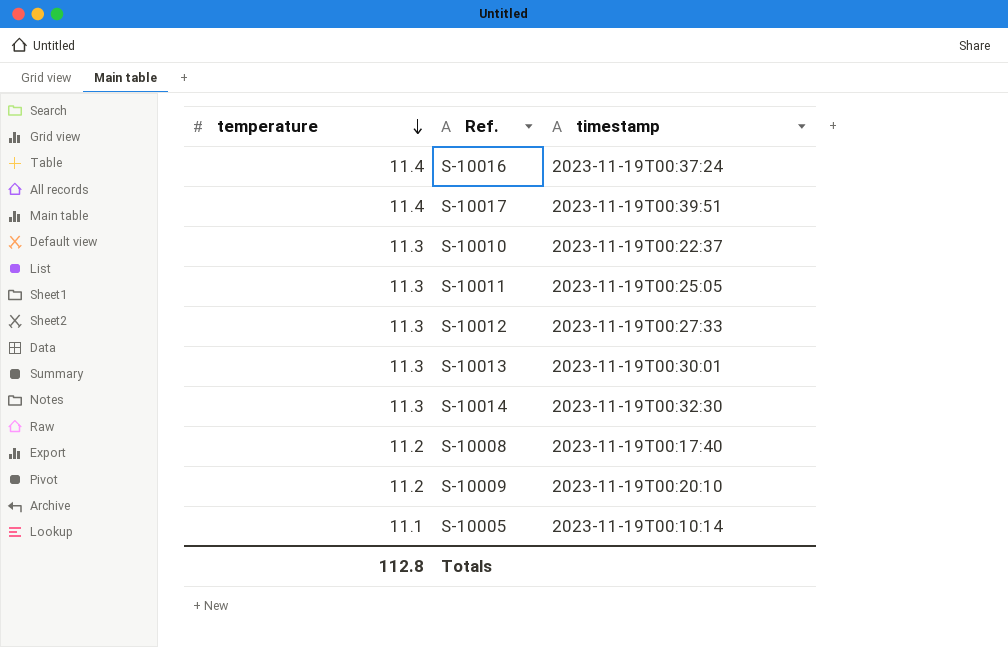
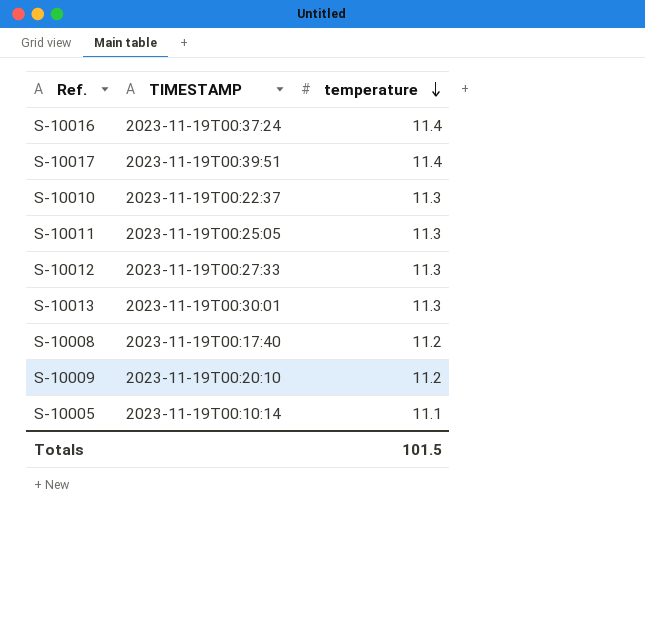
column name: timestamp -> TIMESTAMP
column temperature | position: 1 -> 3
row S-10014: 11.3 | 2023-11-19T00:32:30 -> none
Totals | temperature: 112.8 -> 101.5

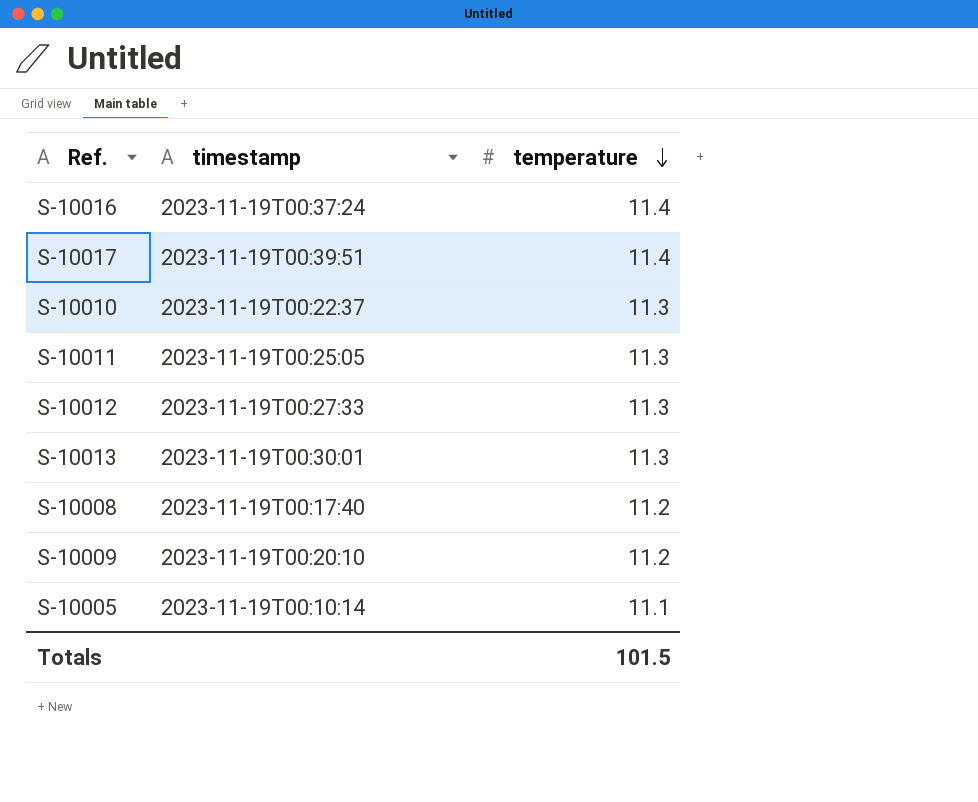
column name: TIMESTAMP -> timestamp

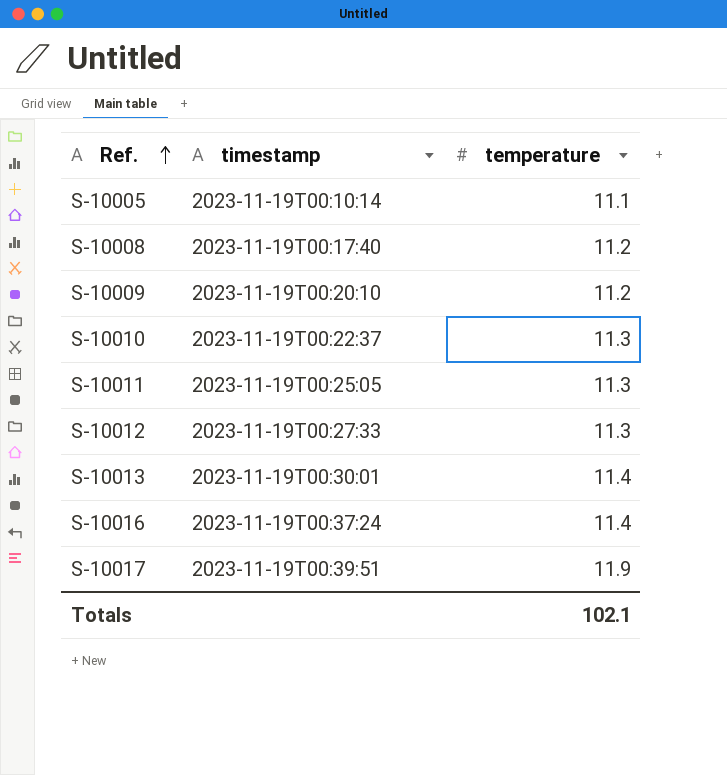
row order: temperature descending -> Ref. ascending
S-10013 | temperature: 11.3 -> 11.4
S-10017 | temperature: 11.4 -> 11.9
Totals | temperature: 101.5 -> 102.1

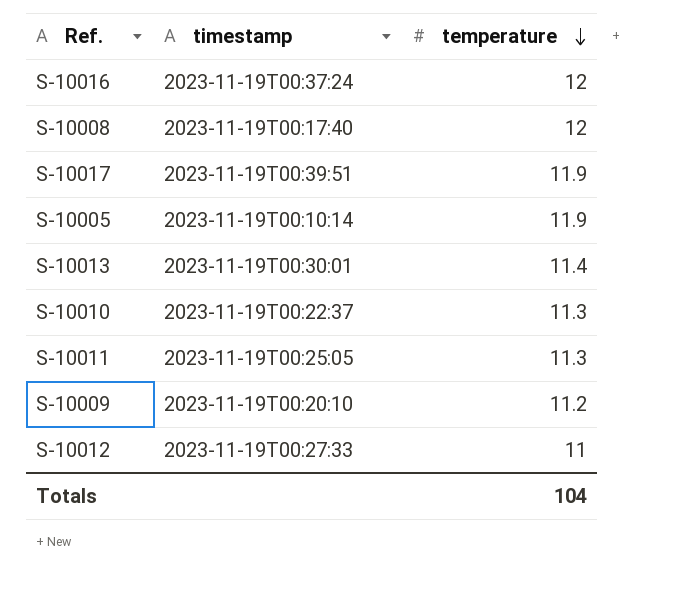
row order: Ref. ascending -> temperature descending
S-10016 | temperature: 11.4 -> 12
S-10008 | temperature: 11.2 -> 12
S-10005 | temperature: 11.1 -> 11.9
S-10012 | temperature: 11.3 -> 11
Totals | temperature: 102.1 -> 104

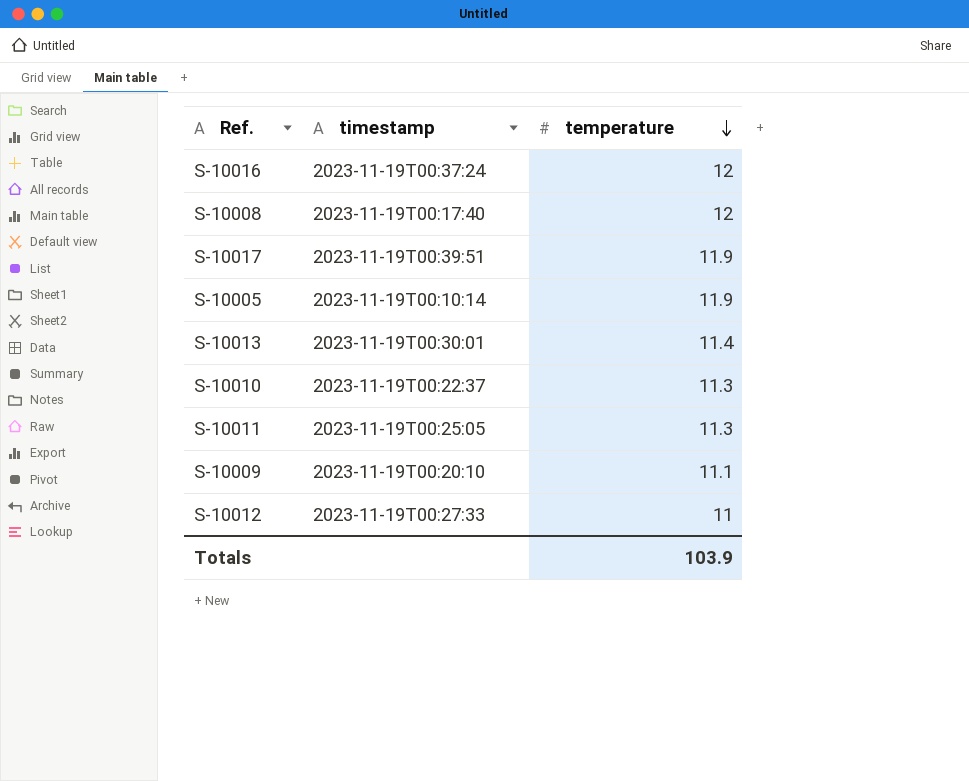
S-10009 | temperature: 11.2 -> 11.1
Totals | temperature: 104 -> 103.9

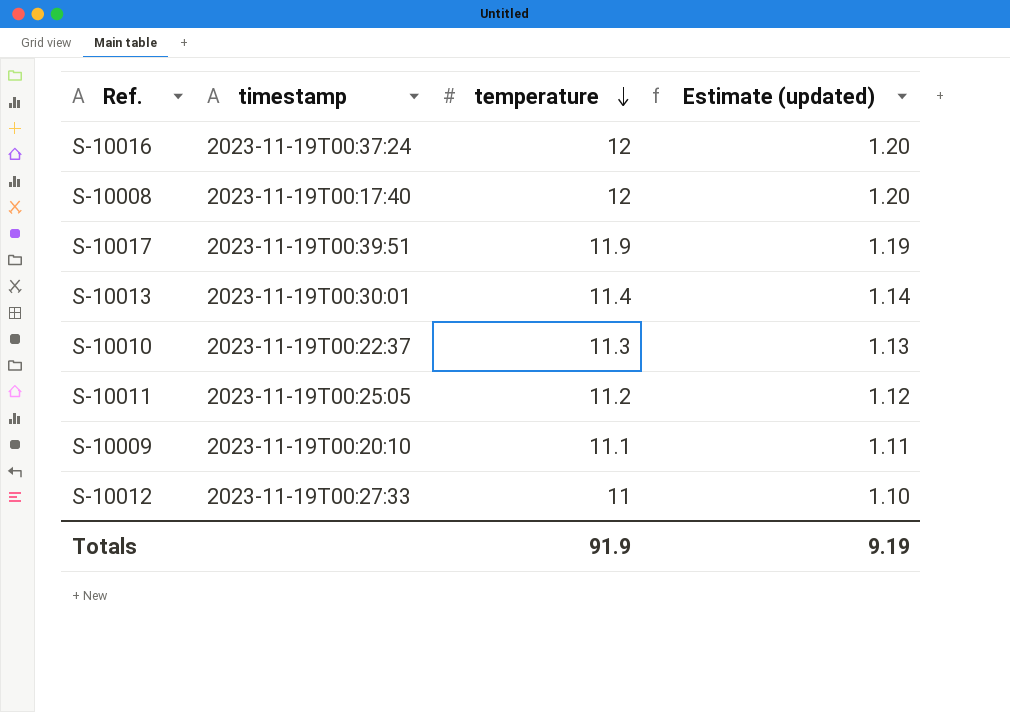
column Estimate (updated) | formula: none -> [temperature] * 0.1
row S-10005: 2023-11-19T00:10:14 | 11.9 -> none
S-10011 | temperature: 11.3 -> 11.2
Totals | temperature: 103.9 -> 91.9

